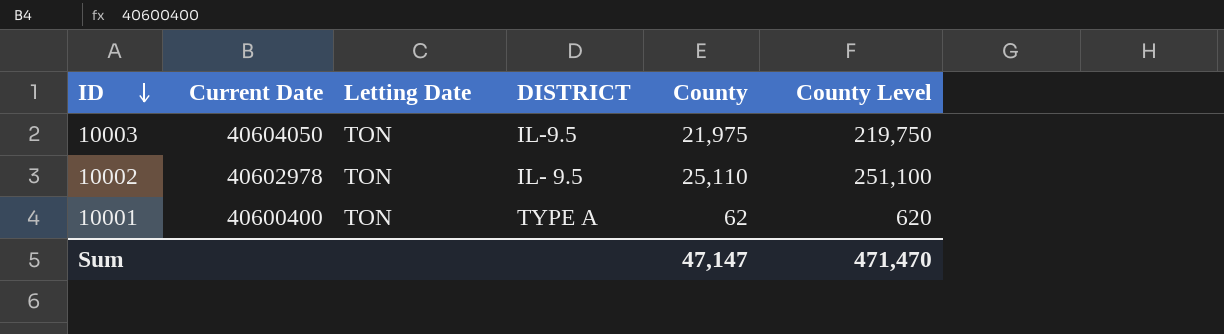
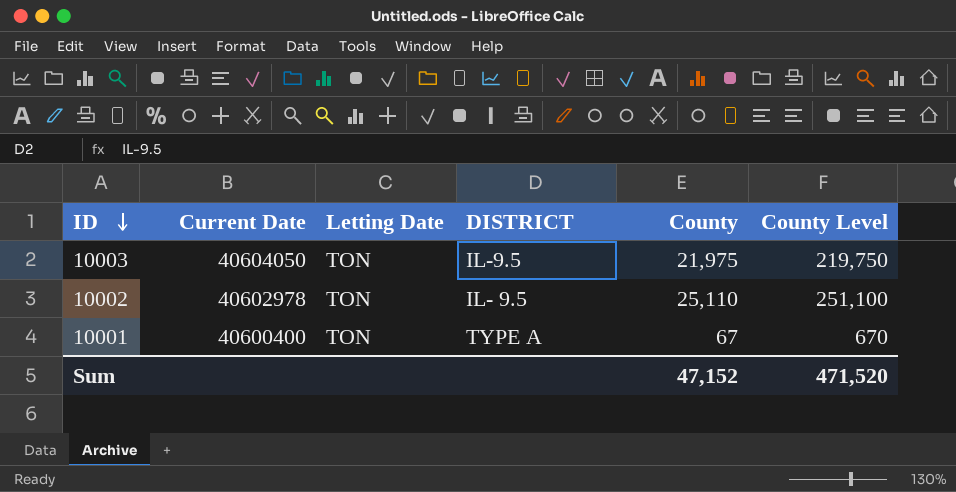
10001 | County: 62 -> 67
10001 | County Level: 620 -> 670
Sum | County: 47,147 -> 47,152
Sum | County Level: 471,470 -> 471,520

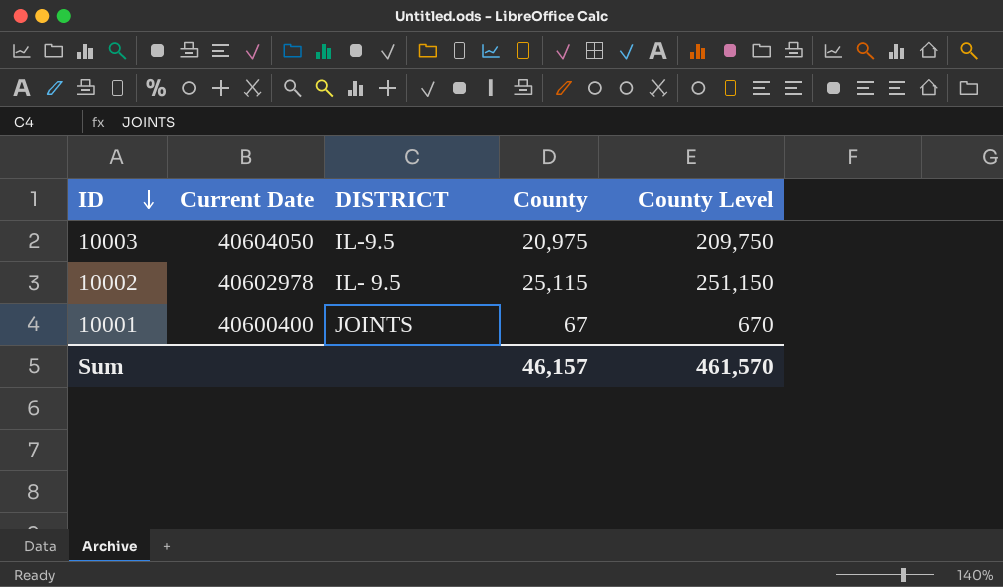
column Letting Date | position: 3 -> none
10003 | County: 21,975 -> 20,975
10003 | County Level: 219,750 -> 209,750
10002 | County: 25,110 -> 25,115
10002 | County Level: 251,100 -> 251,150
10001 | DISTRICT: TYPE A -> JOINTS
Sum | County: 47,152 -> 46,157
Sum | County Level: 471,520 -> 461,570

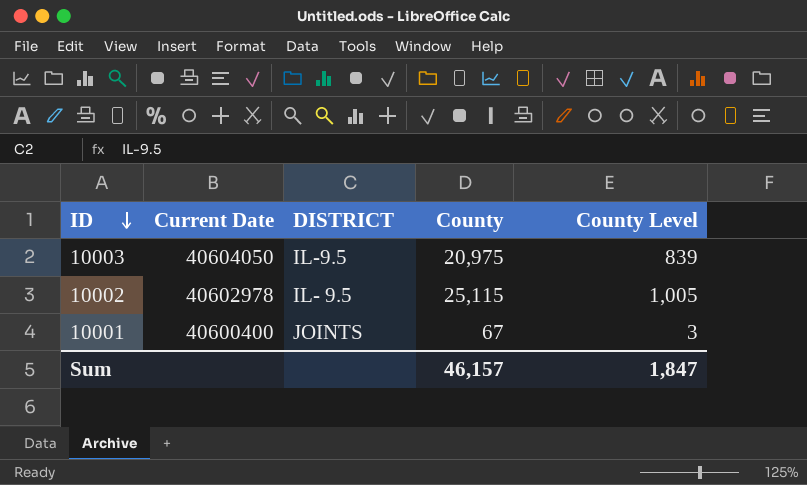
column County Level | formula: [County] * 10 -> [County] * 0.04
Sum | County Level: 461,570 -> 1,847

